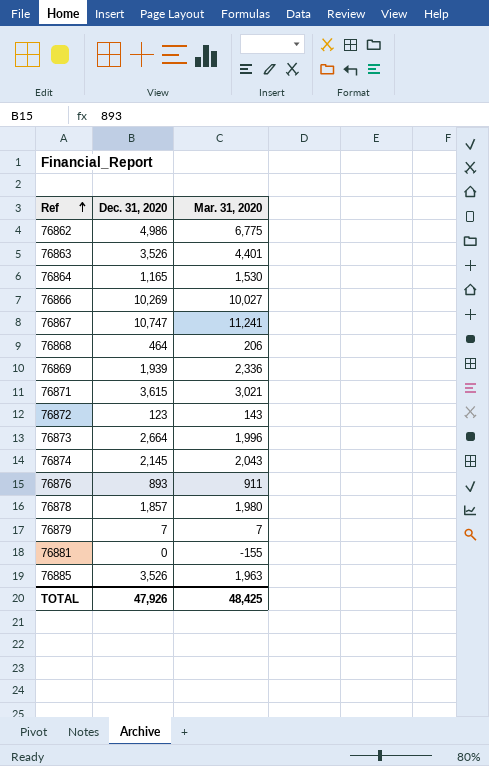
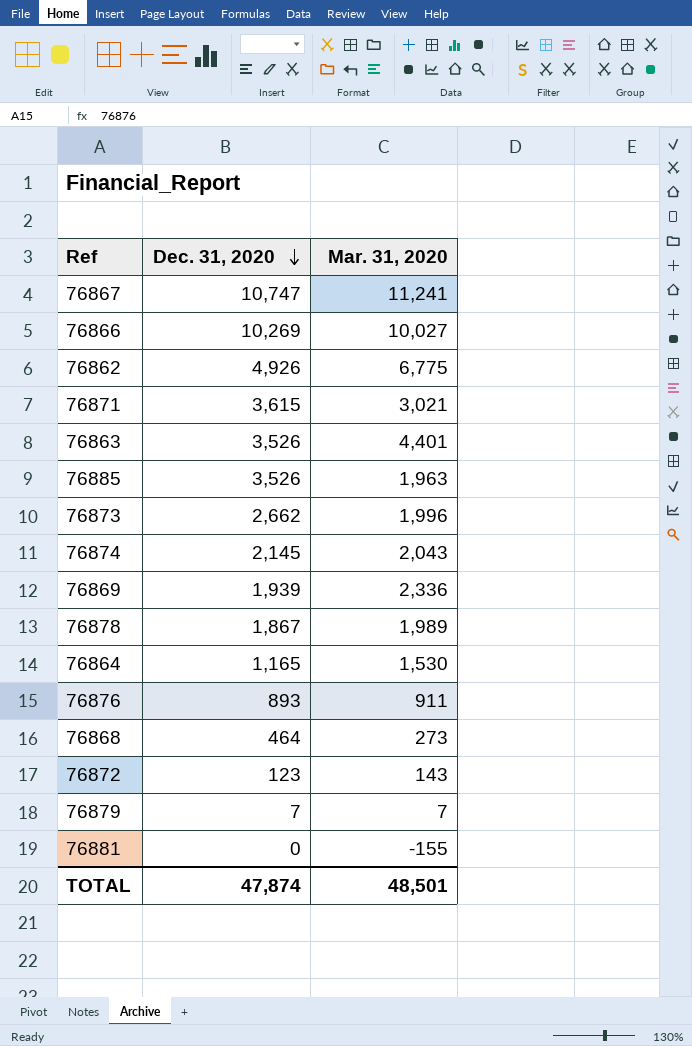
row order: Ref ascending -> Dec. 31, 2020 descending
76862 | Dec. 31, 2020: 4,986 -> 4,926
76873 | Dec. 31, 2020: 2,664 -> 2,662
76878 | Dec. 31, 2020: 1,857 -> 1,867
76878 | Mar. 31, 2020: 1,980 -> 1,989
76868 | Mar. 31, 2020: 206 -> 273
TOTAL | Dec. 31, 2020: 47,926 -> 47,874
TOTAL | Mar. 31, 2020: 48,425 -> 48,501

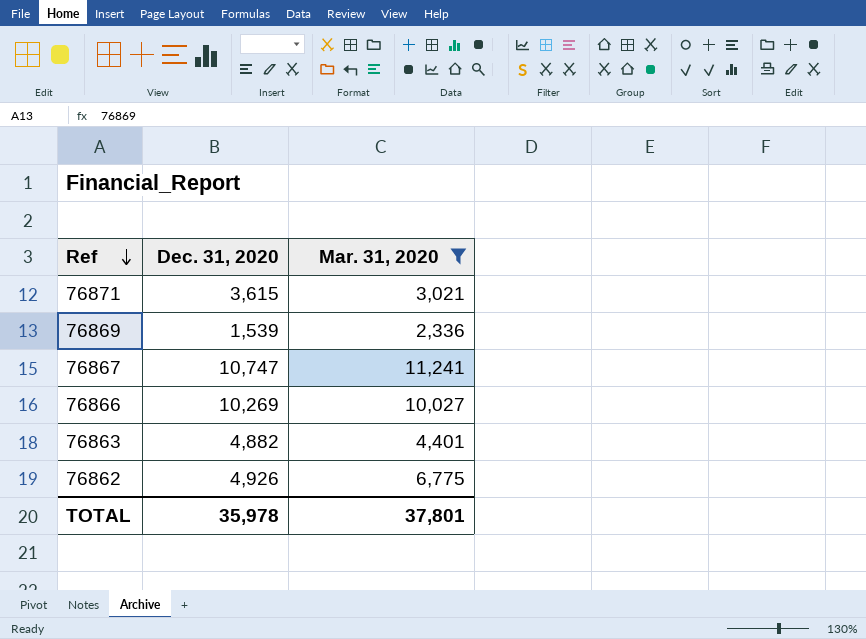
filter: none -> Mar. 31, 2020 >= 2,336
row order: Dec. 31, 2020 descending -> Ref descending
76869 | Dec. 31, 2020: 1,939 -> 1,539
76863 | Dec. 31, 2020: 3,526 -> 4,882
TOTAL | Dec. 31, 2020: 47,874 -> 35,978
TOTAL | Mar. 31, 2020: 48,501 -> 37,801

